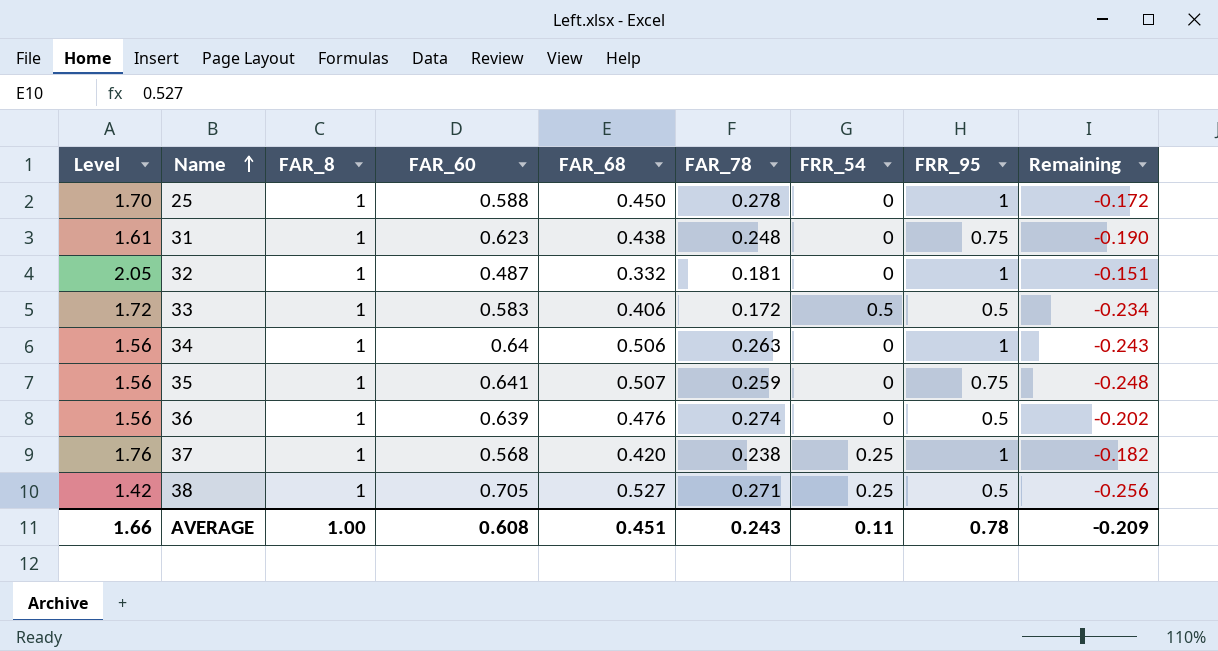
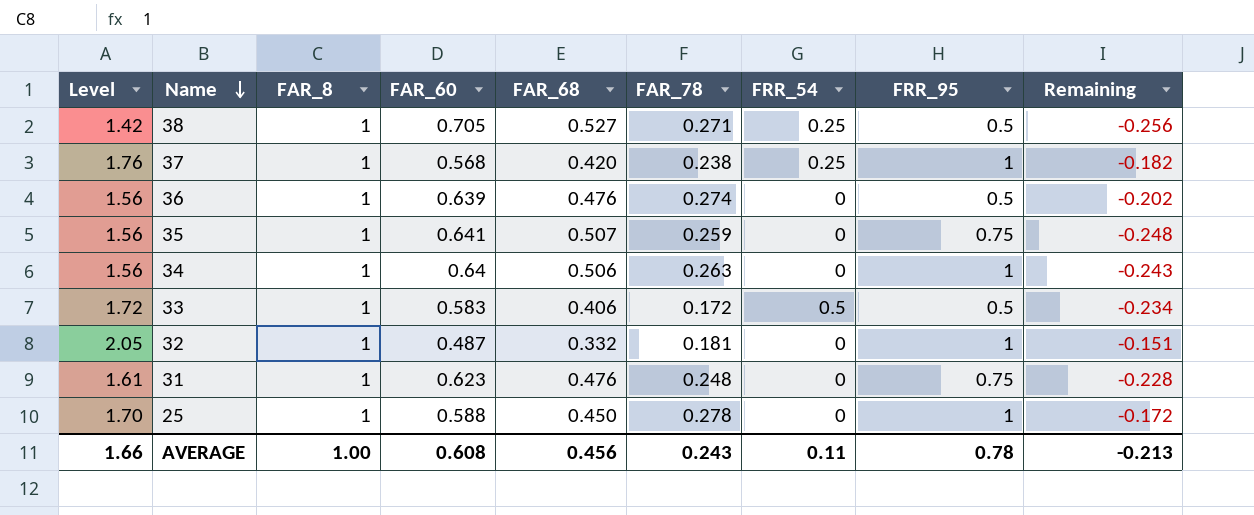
row order: Name ascending -> Name descending
31 | FAR_68: 0.438 -> 0.476
31 | Remaining: -0.190 -> -0.228
AVERAGE | FAR_68: 0.451 -> 0.456
AVERAGE | Remaining: -0.209 -> -0.213

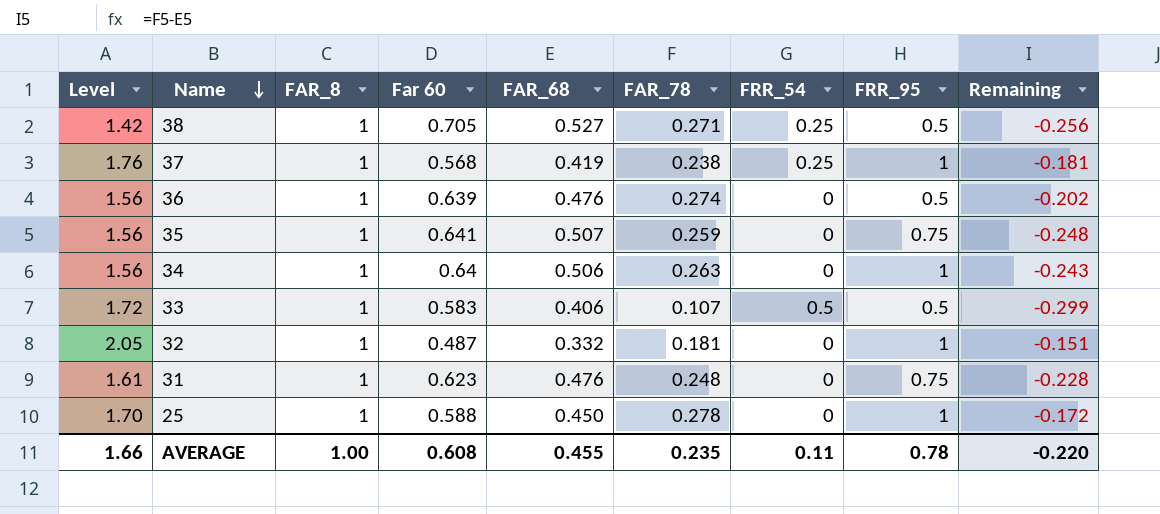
column name: FAR_60 -> Far 60
37 | FAR_68: 0.420 -> 0.419
37 | Remaining: -0.182 -> -0.181
33 | FAR_78: 0.172 -> 0.107
33 | Remaining: -0.234 -> -0.299
AVERAGE | FAR_68: 0.456 -> 0.455
AVERAGE | FAR_78: 0.243 -> 0.235
AVERAGE | Remaining: -0.213 -> -0.220

